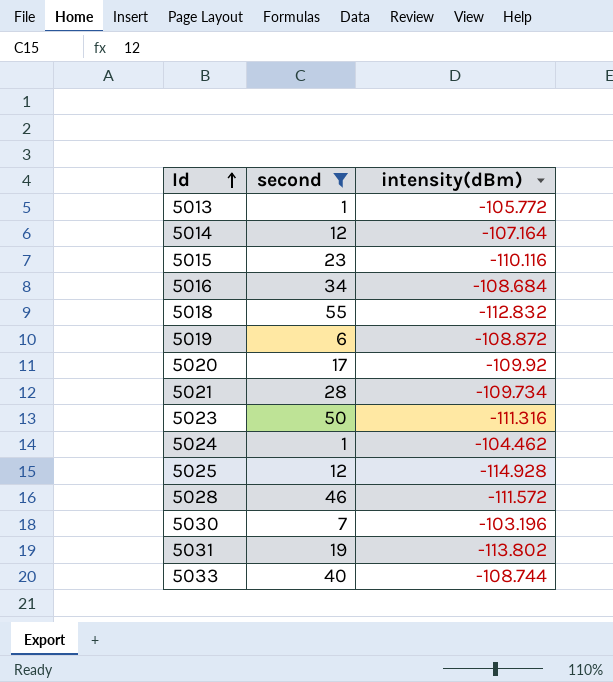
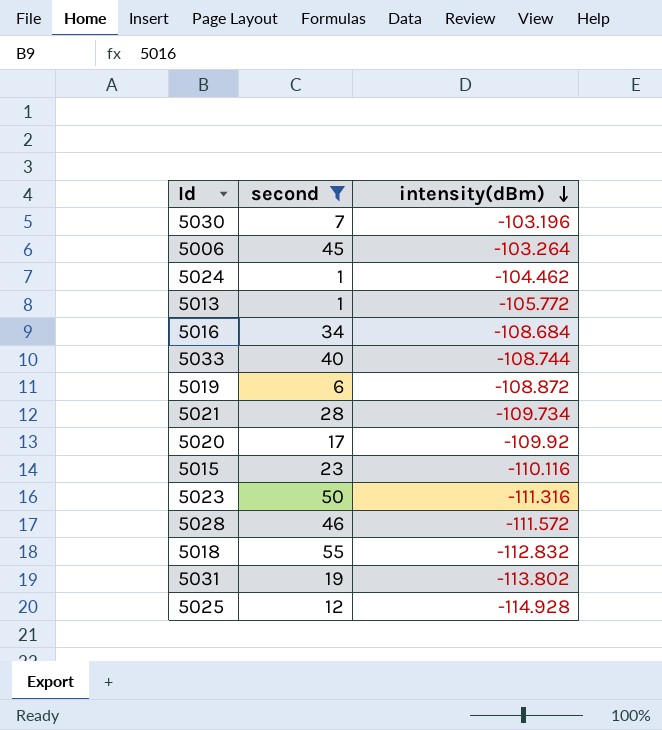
row order: Id ascending -> intensity(dBm) descending
row 5014: 12 | -107.164 -> none
row 5006: none -> 45 | -103.264

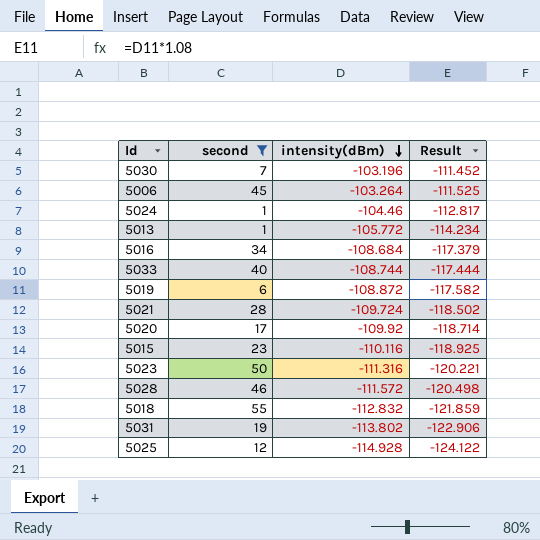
column Result | formula: none -> [intensity(dBm)] * 1.08
5024 | intensity(dBm): -104.462 -> -104.46
5021 | intensity(dBm): -109.734 -> -109.724

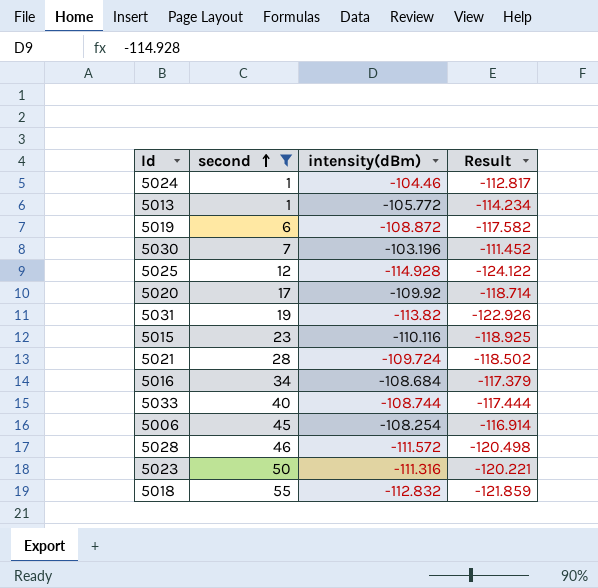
row order: intensity(dBm) descending -> second ascending
5031 | intensity(dBm): -113.802 -> -113.82
5031 | Result: -122.906 -> -122.926
5006 | intensity(dBm): -103.264 -> -108.254
5006 | Result: -111.525 -> -116.914

